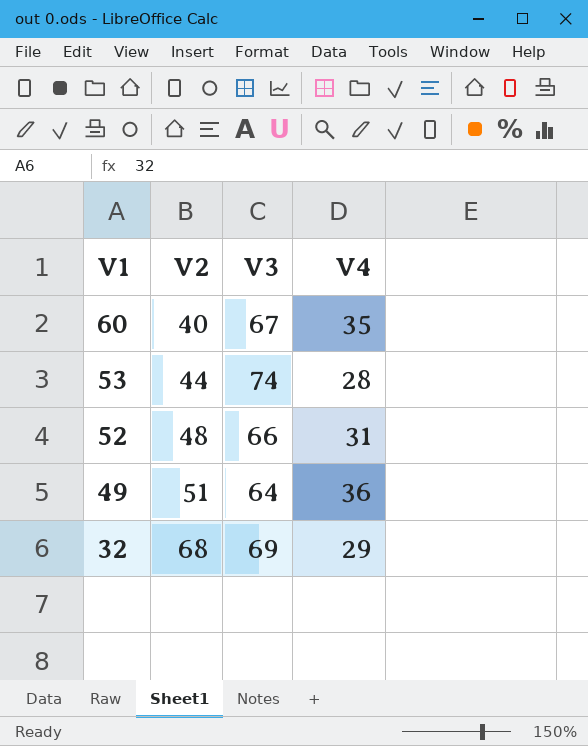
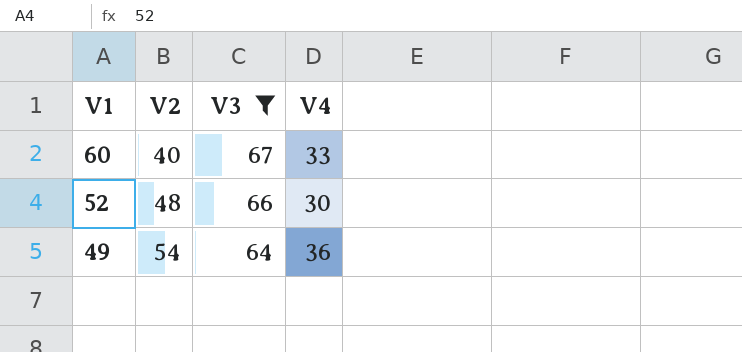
filter: none -> V3 <= 67
60 | V4: 35 -> 33
52 | V4: 31 -> 30
49 | V2: 51 -> 54

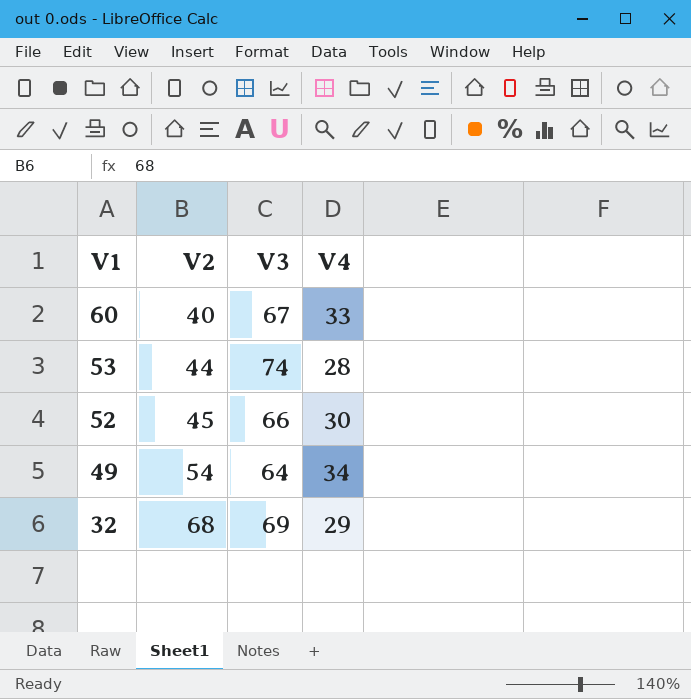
filter: V3 <= 67 -> none
52 | V2: 48 -> 45
49 | V4: 36 -> 34

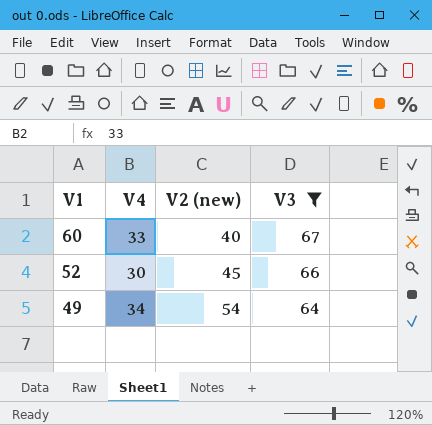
filter: none -> V3 <= 67
column V4 | position: 4 -> 2
column name: V2 -> V2 (new)

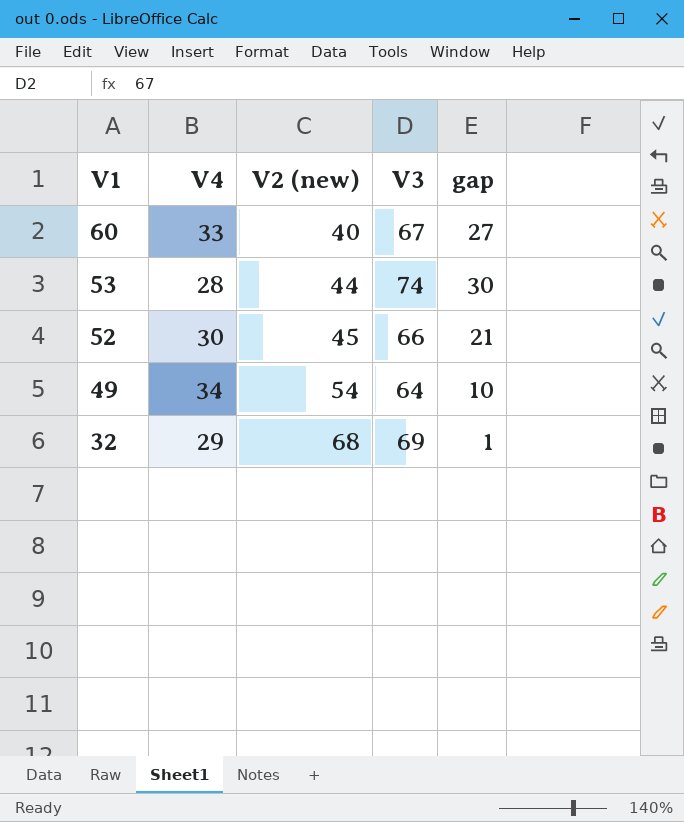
filter: V3 <= 67 -> none
column gap | formula: none -> [V3] - [V2 (new)]

